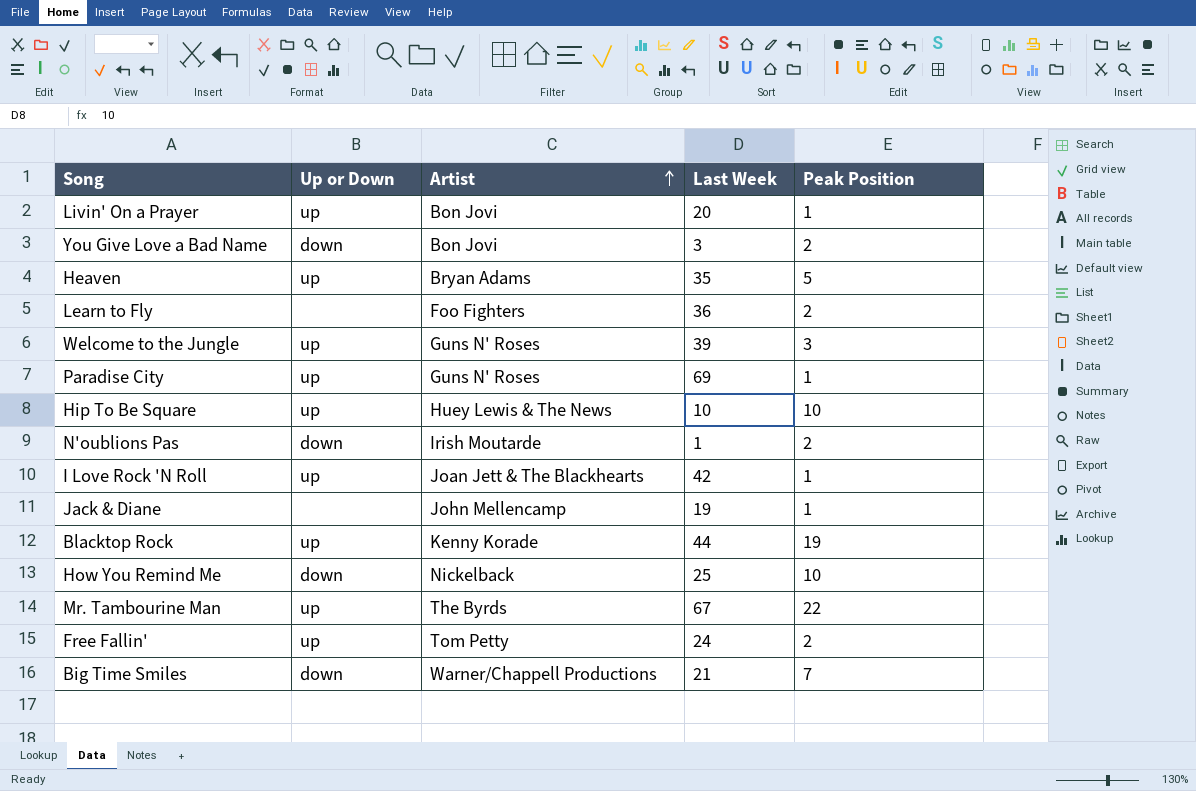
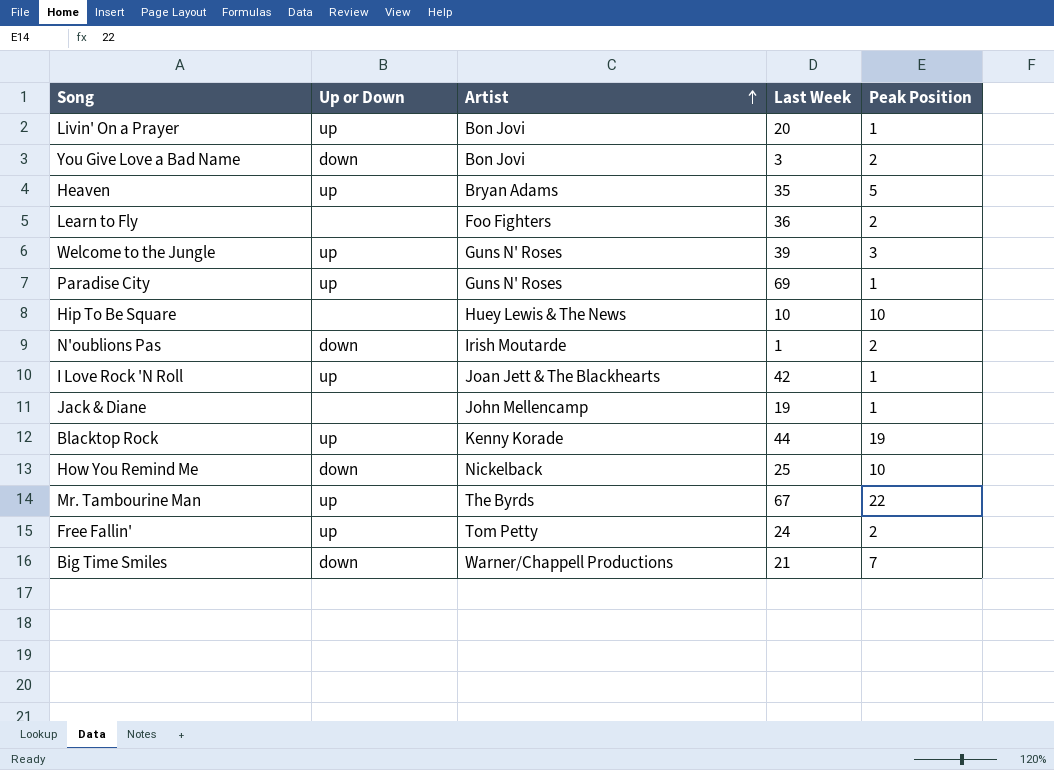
Hip To Be Square | Up or Down: up -> none

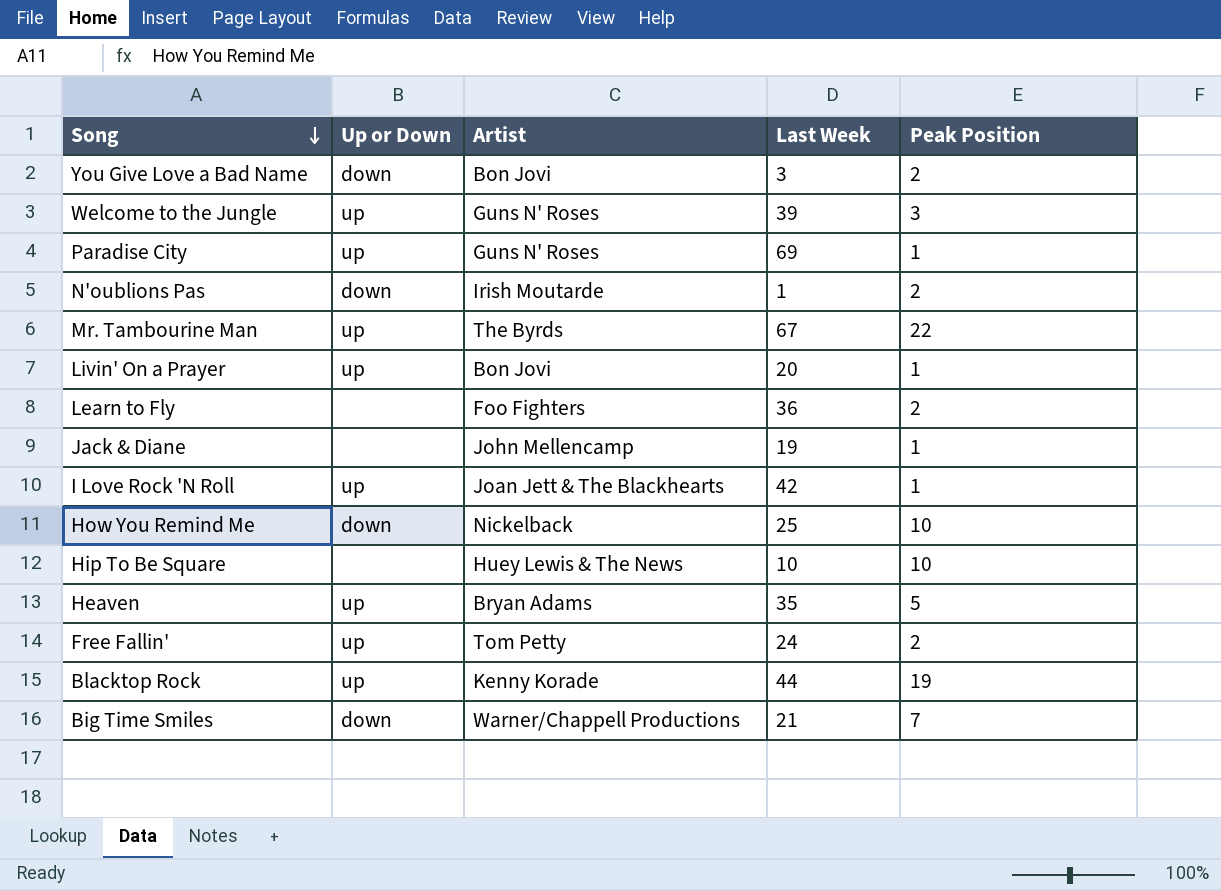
row order: Artist ascending -> Song descending

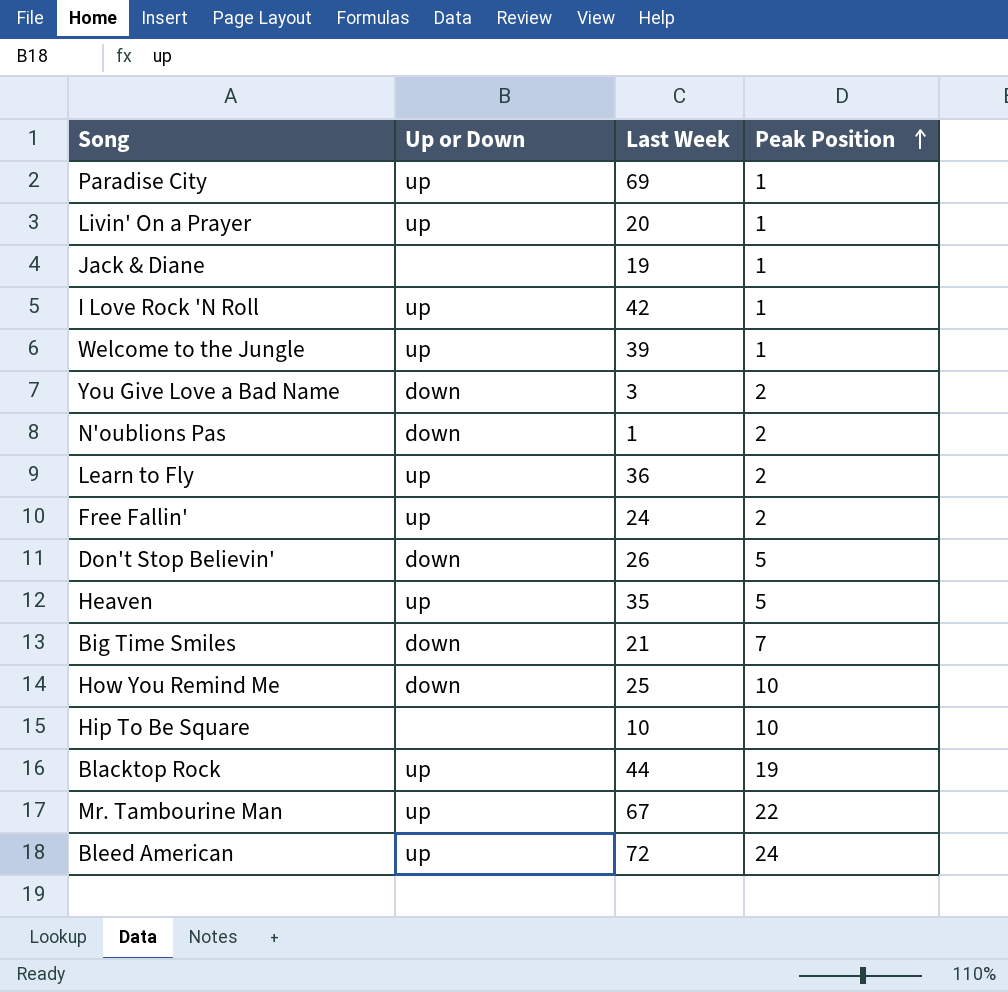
row order: Song descending -> Peak Position ascending
column Artist | position: 3 -> none
Welcome to the Jungle | Peak Position: 3 -> 1
Learn to Fly | Up or Down: none -> up
row Don't Stop Believin': none -> down | 26 | 5
row Bleed American: none -> up | 72 | 24

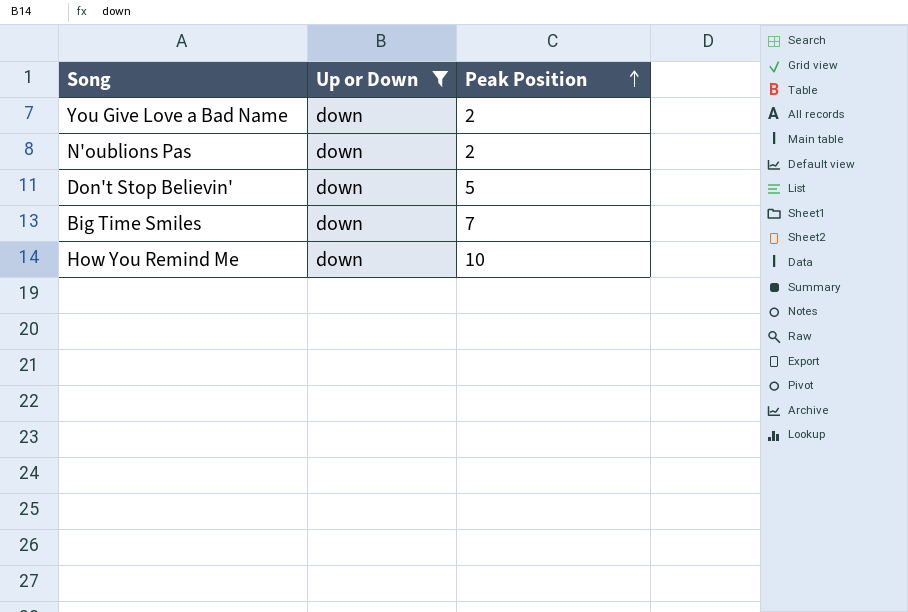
filter: none -> Up or Down = down
column Last Week | position: 3 -> none

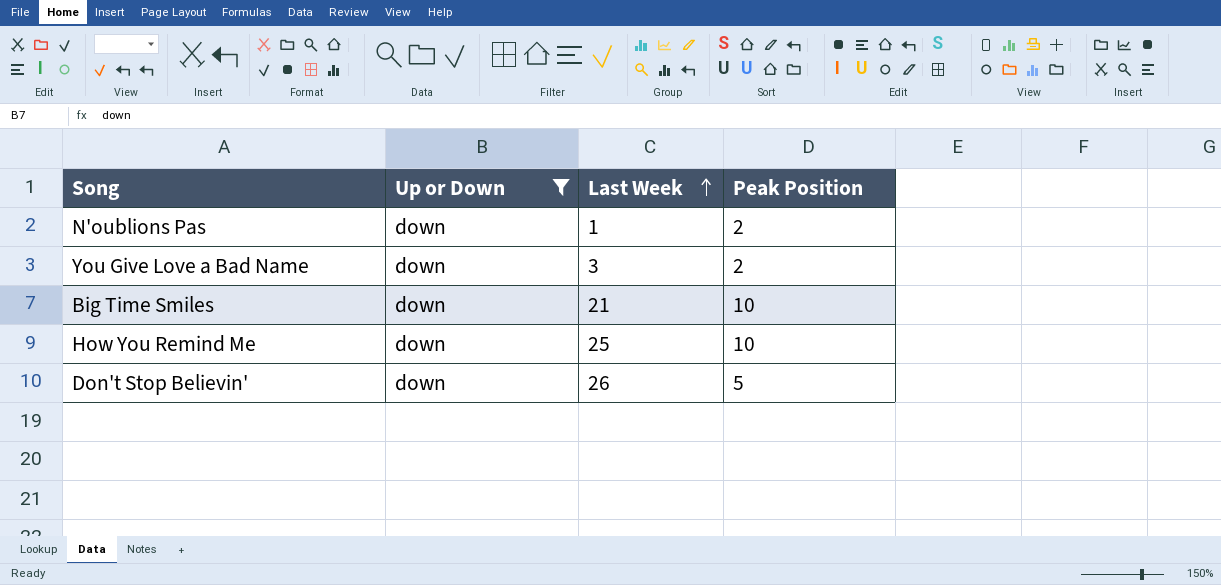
row order: Peak Position ascending -> Last Week ascending
column Last Week | position: none -> 3
Big Time Smiles | Peak Position: 7 -> 10

